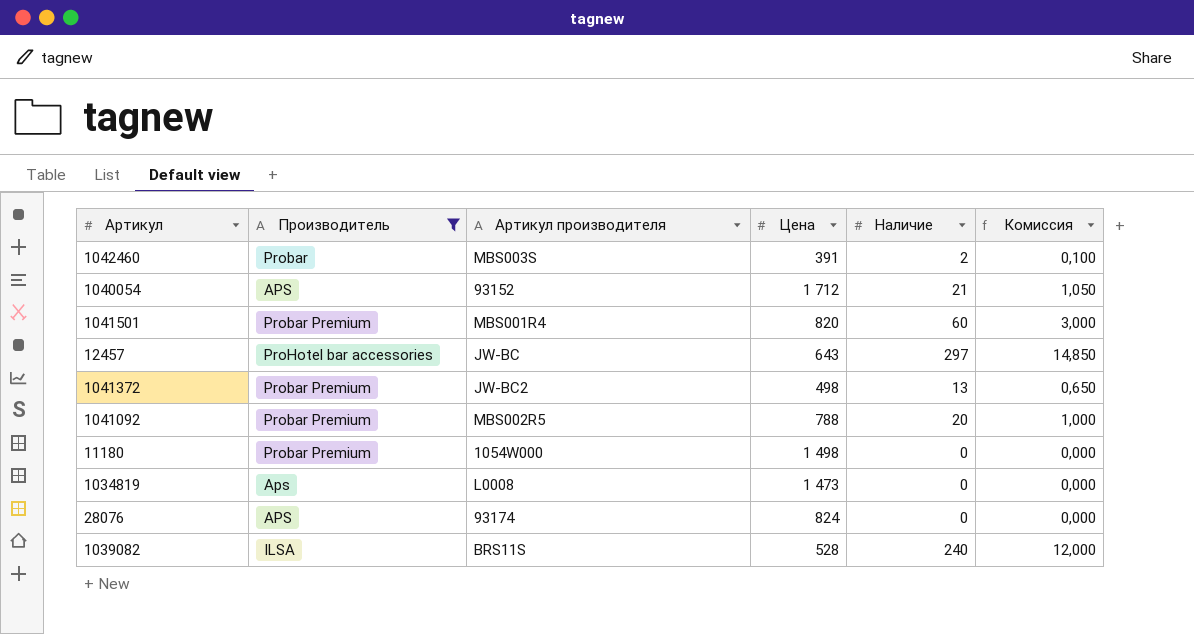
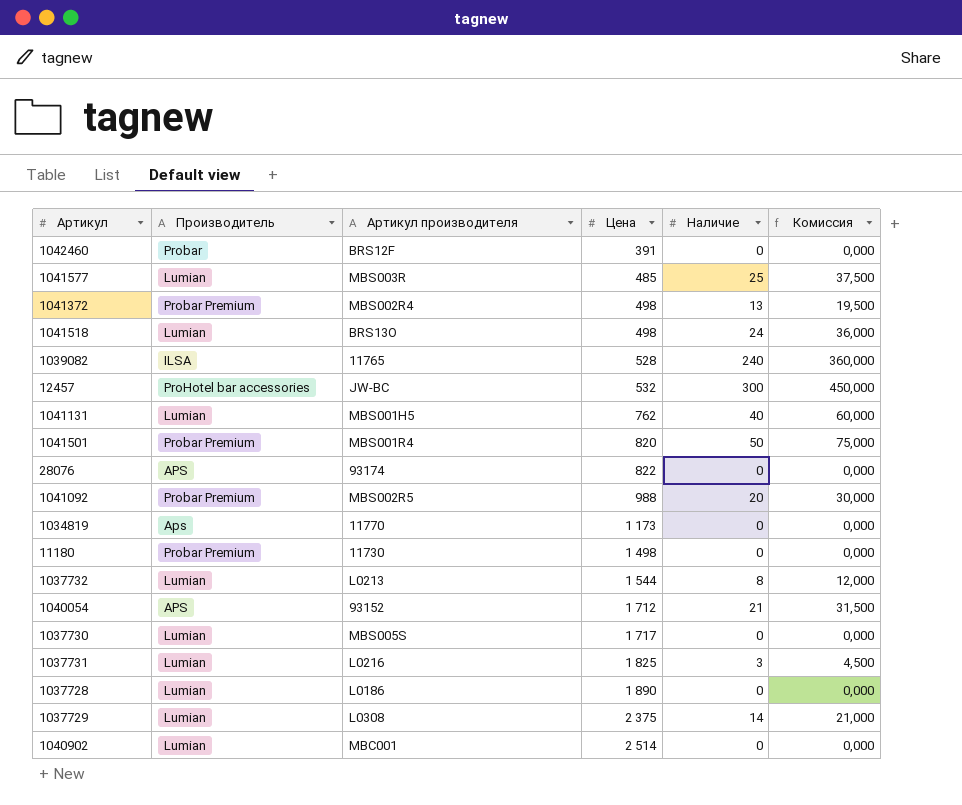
filter: Производитель != Lumian -> none
row order: none -> Цена ascending
column Комиссия | formula: [Наличие] * 0,05 -> [Наличие] * 1,5
1042460 | Артикул производителя: MBS003S -> BRS12F
1042460 | Наличие: 2 -> 0
1041372 | Артикул производителя: JW-BC2 -> MBS002R4
1039082 | Артикул производителя: BRS11S -> 11765
12457 | Цена: 643 -> 532
12457 | Наличие: 297 -> 300
1041501 | Наличие: 60 -> 50
28076 | Цена: 824 -> 822
1041092 | Цена: 788 -> 988
1034819 | Артикул производителя: L0008 -> 11770
1034819 | Цена: 1 473 -> 1 173
11180 | Артикул производителя: 1054W000 -> 11730

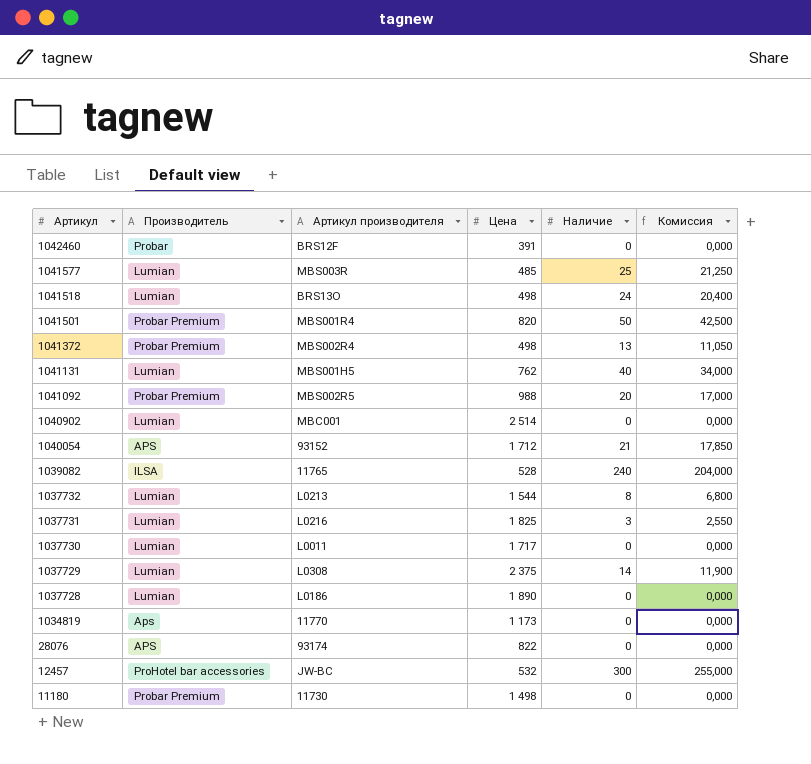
row order: Цена ascending -> Артикул descending
column Комиссия | formula: [Наличие] * 1,5 -> [Наличие] * 0,85
1037730 | Артикул производителя: MBS005S -> L0011

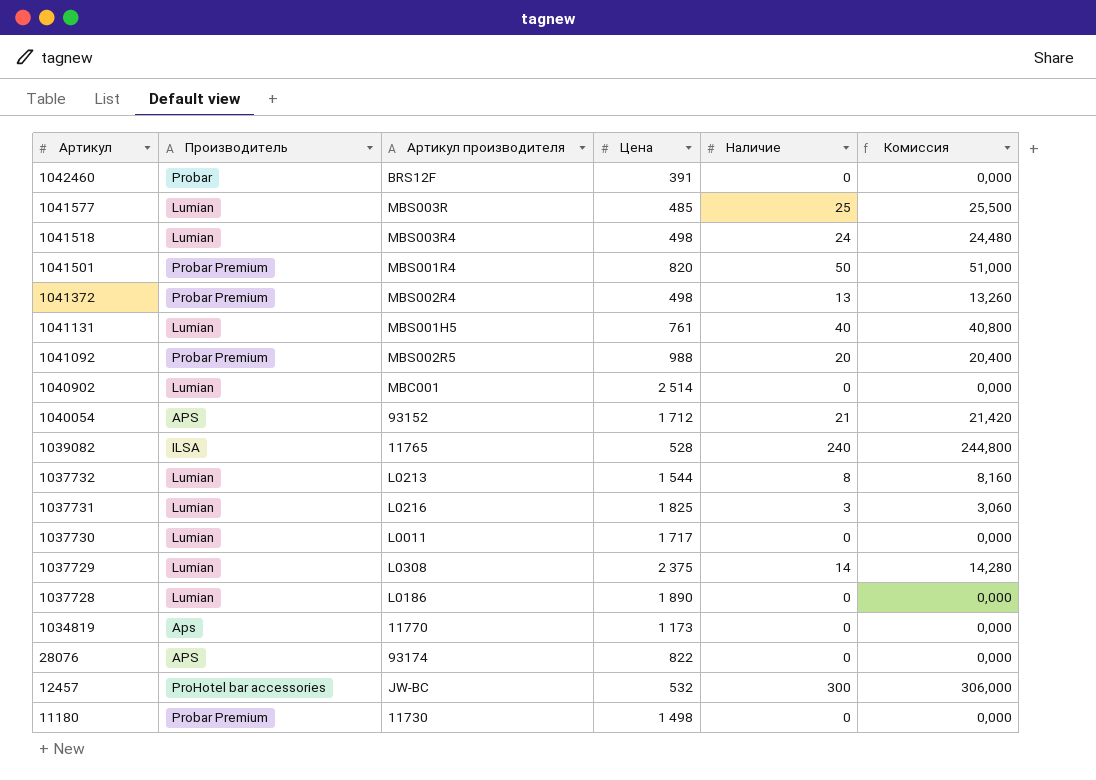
column Комиссия | formula: [Наличие] * 0,85 -> [Наличие] * 1,02
1041518 | Артикул производителя: BRS13O -> MBS003R4
1041131 | Цена: 762 -> 761

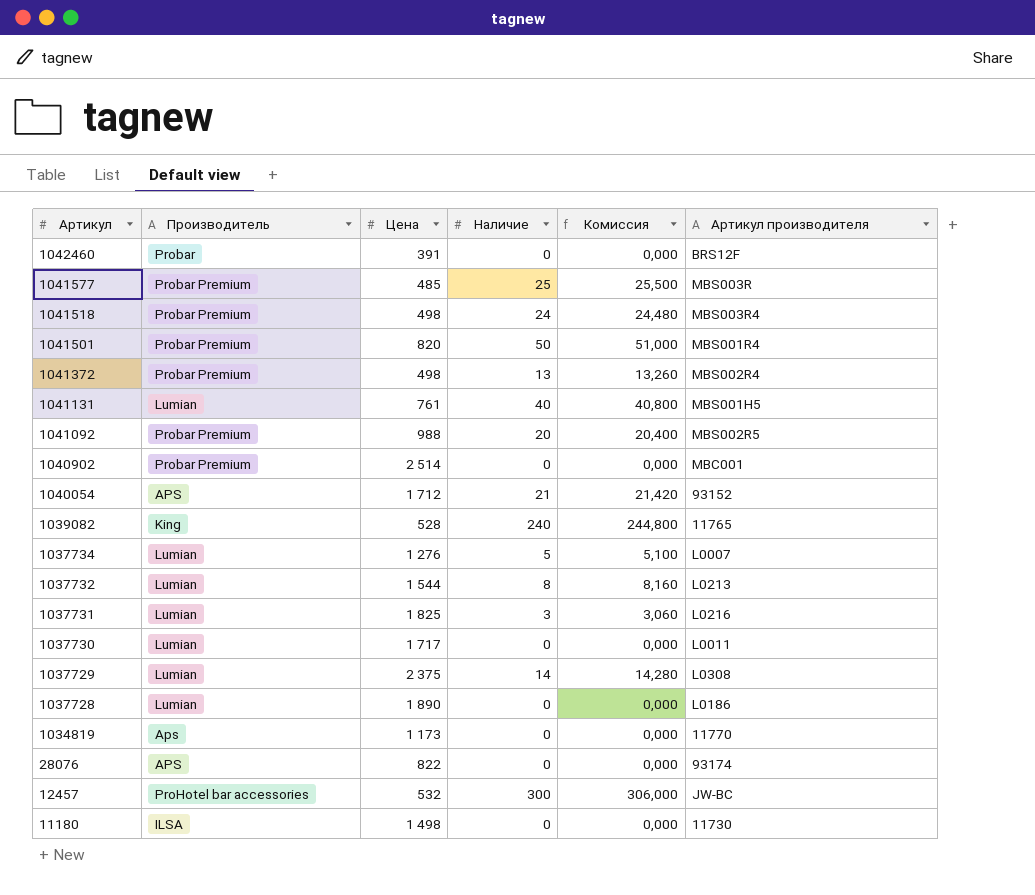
column Артикул производителя | position: 3 -> 6
1041577 | Производитель: Lumian -> Probar Premium
1041518 | Производитель: Lumian -> Probar Premium
1040902 | Производитель: Lumian -> Probar Premium
1039082 | Производитель: ILSA -> King
row 1037734: none -> Lumian | 1 276 | 5 | 5,100 | L0007
11180 | Производитель: Probar Premium -> ILSA

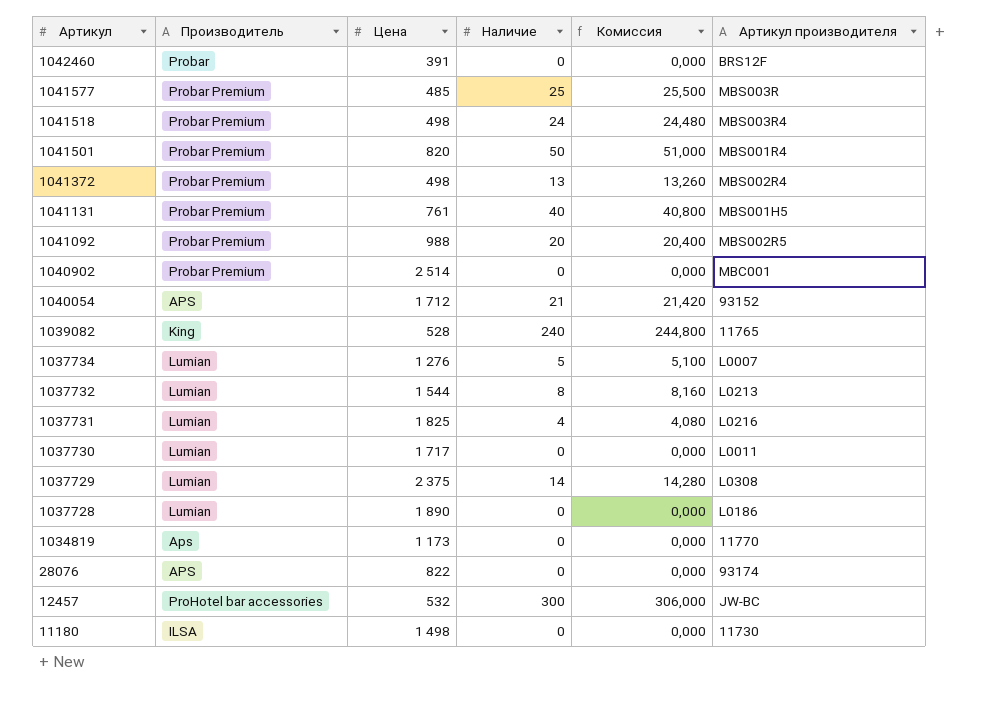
1041131 | Производитель: Lumian -> Probar Premium
1037731 | Наличие: 3 -> 4
1037731 | Комиссия: 3,060 -> 4,080

